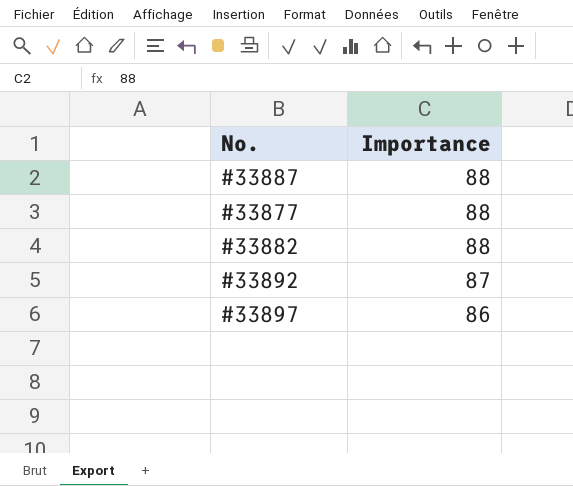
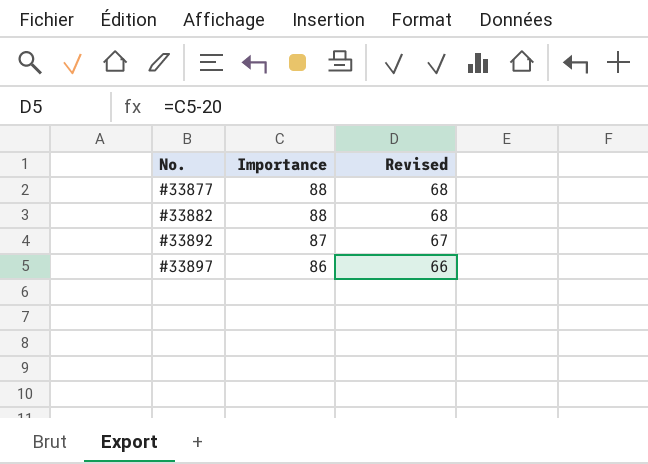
column Revised | formula: none -> [Importance] - 20
row #33887: 88 -> none

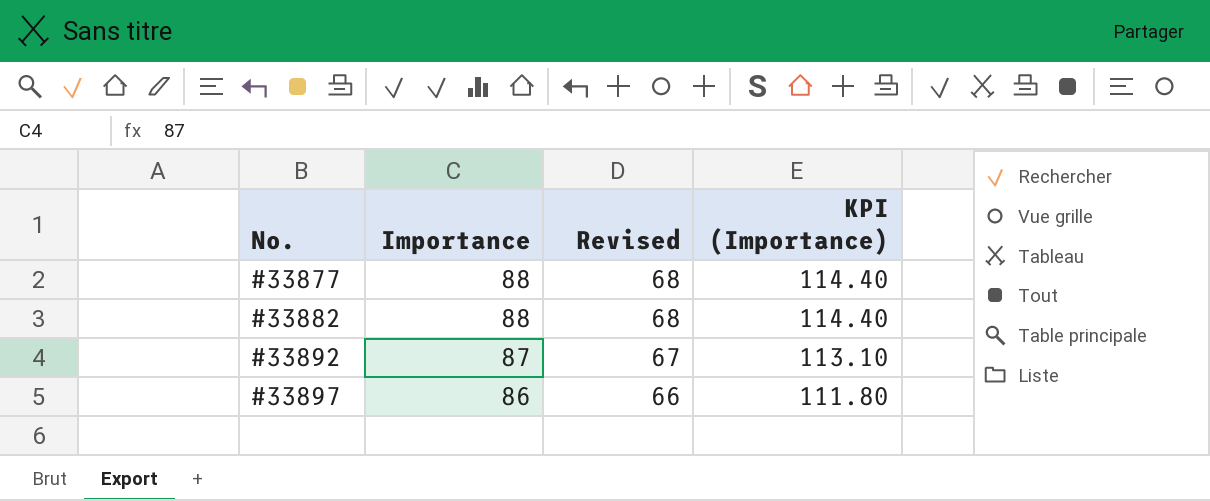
column KPI (Importance) | formula: none -> [Importance] * 1.3

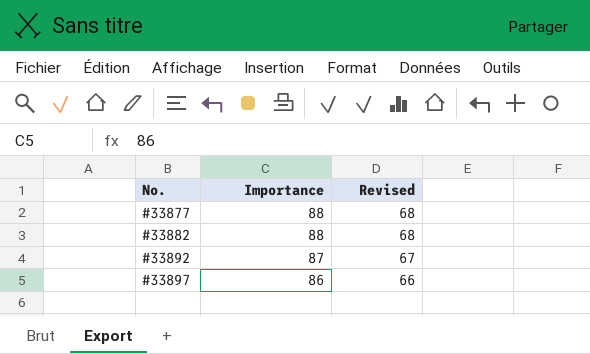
column KPI (Importance) | formula: [Importance] * 1.3 -> none

